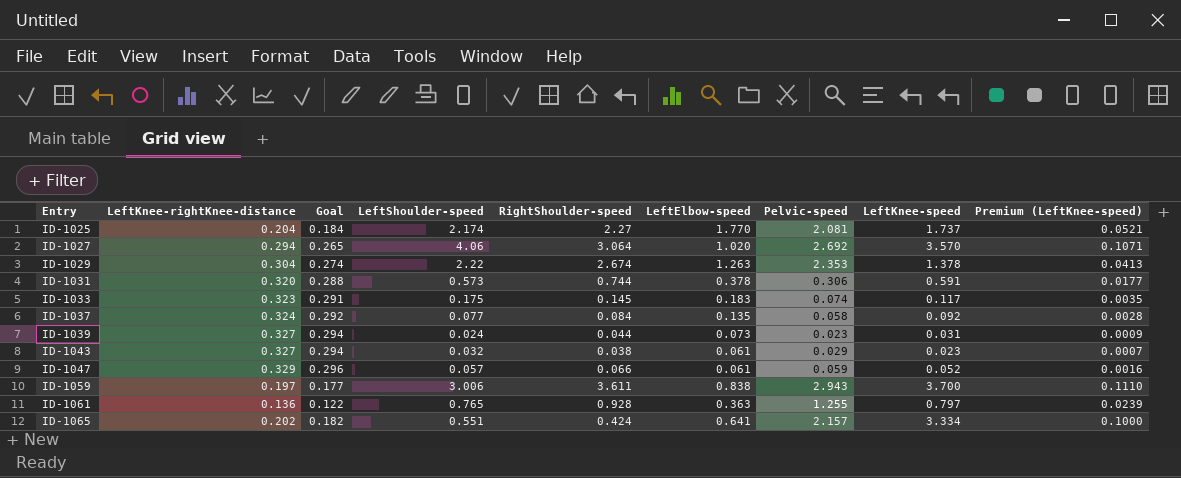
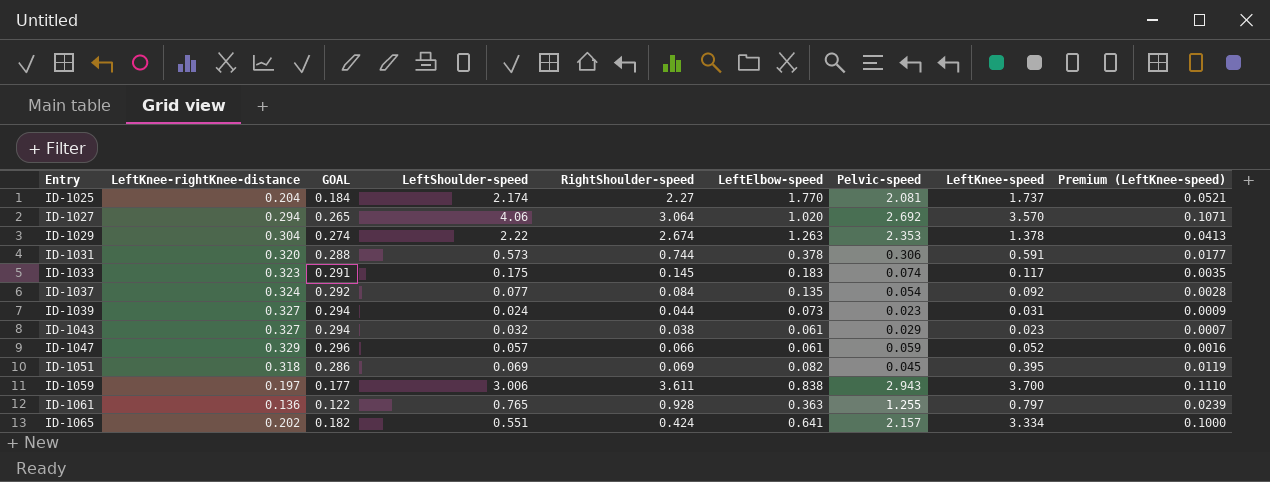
column name: Goal -> GOAL
ID-1037 | Pelvic-speed: 0.058 -> 0.054
row ID-1051: none -> 0.318 | 0.286 | 0.069 | 0.069 | 0.082 | 0.045 | 0.395 | 0.0119

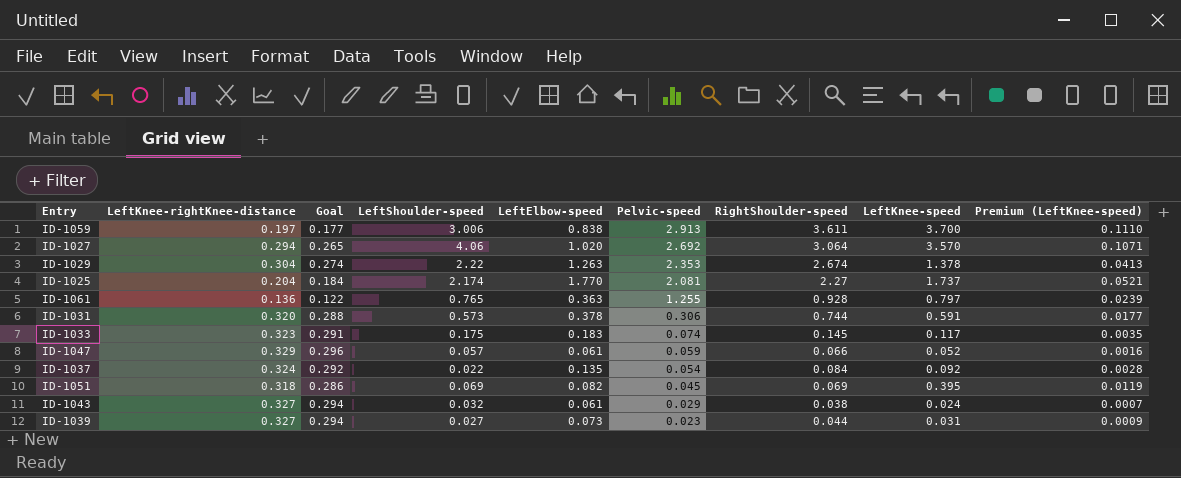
row order: Entry ascending -> Pelvic-speed descending
column name: GOAL -> Goal
column RightShoulder-speed | position: 5 -> 7
row ID-1065: 0.202 | 0.182 | 0.551 | 0.424 | 0.641 | 2.157 | 3.334 | 0.1000 -> none
ID-1059 | Pelvic-speed: 2.943 -> 2.913
ID-1037 | LeftShoulder-speed: 0.077 -> 0.022
ID-1043 | LeftKnee-speed: 0.023 -> 0.024
ID-1039 | LeftShoulder-speed: 0.024 -> 0.027

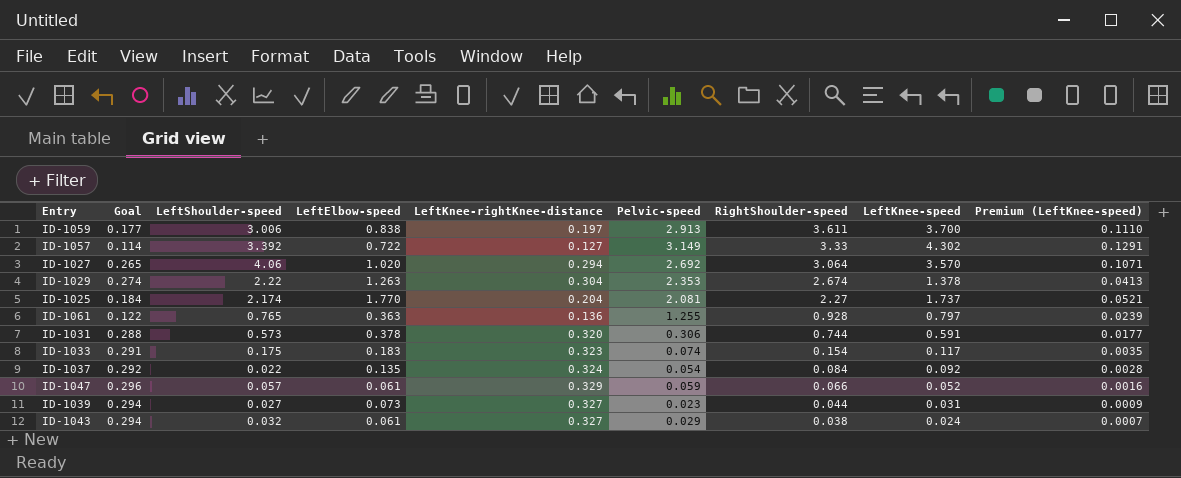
row order: Pelvic-speed descending -> RightShoulder-speed descending
column LeftKnee-rightKnee-distance | position: 2 -> 5
row ID-1051: 0.318 | 0.286 | 0.069 | 0.082 | 0.045 | 0.069 | 0.395 | 0.0119 -> none
row ID-1057: none -> 0.114 | 3.392 | 0.722 | 0.127 | 3.149 | 3.33 | 4.302 | 0.1291
ID-1033 | RightShoulder-speed: 0.145 -> 0.154

